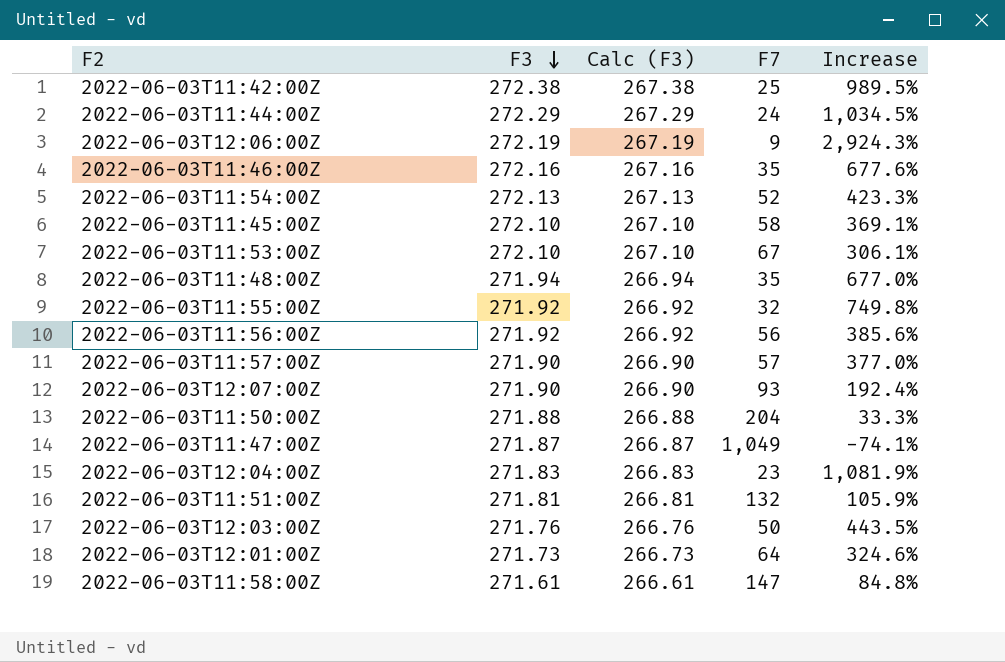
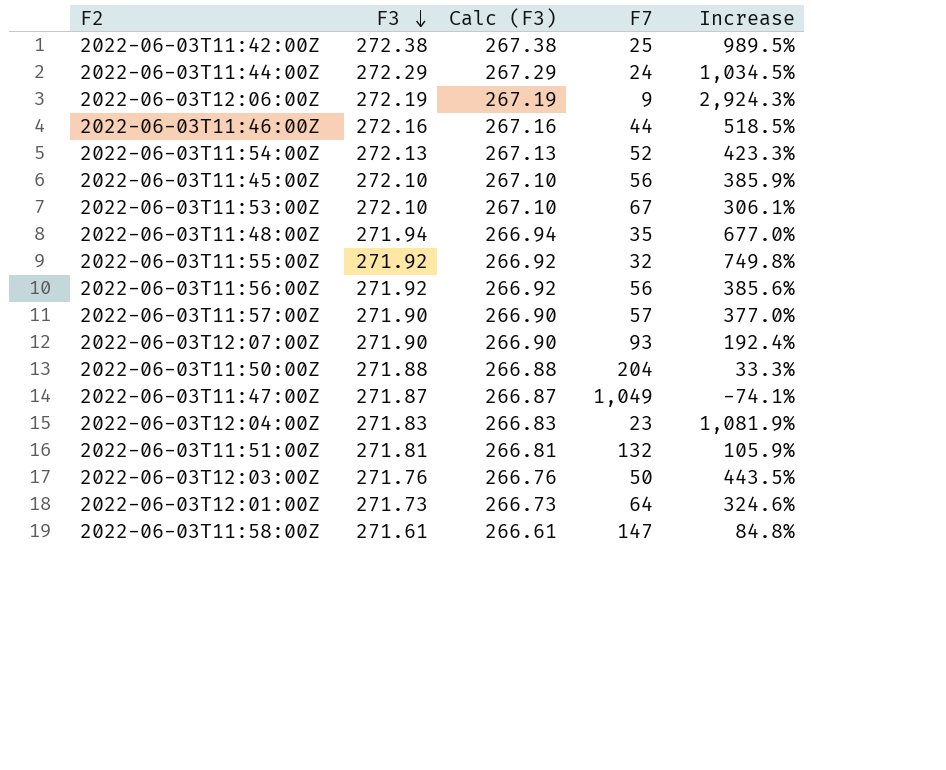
2022-06-03T11:46:00Z | F7: 35 -> 44
2022-06-03T11:46:00Z | Increase: 677.6% -> 518.5%
2022-06-03T11:45:00Z | F7: 58 -> 56
2022-06-03T11:45:00Z | Increase: 369.1% -> 385.9%

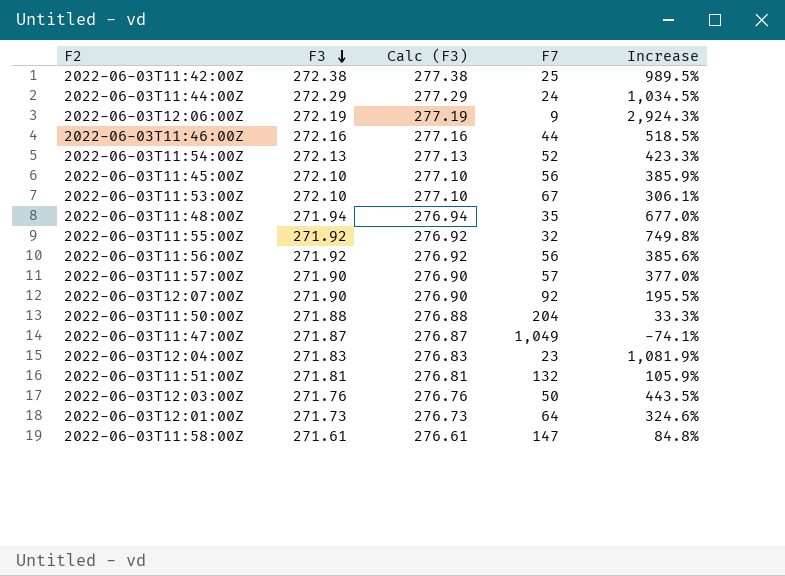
column Calc (F3) | formula: [F3] - 5 -> [F3] + 5
2022-06-03T12:07:00Z | F7: 93 -> 92
2022-06-03T12:07:00Z | Increase: 192.4% -> 195.5%

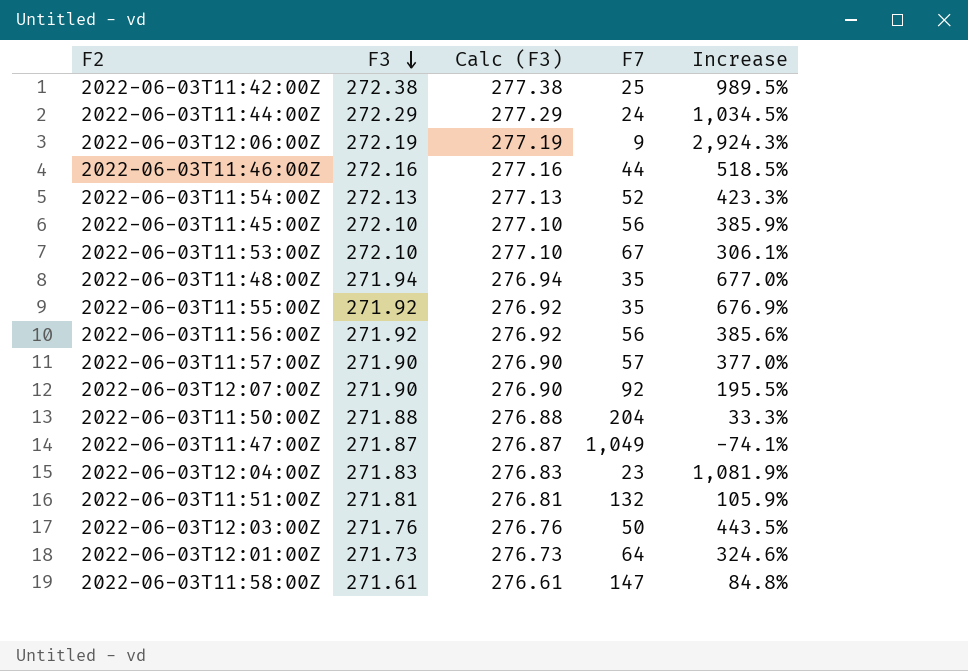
2022-06-03T11:55:00Z | F7: 32 -> 35
2022-06-03T11:55:00Z | Increase: 749.8% -> 676.9%

